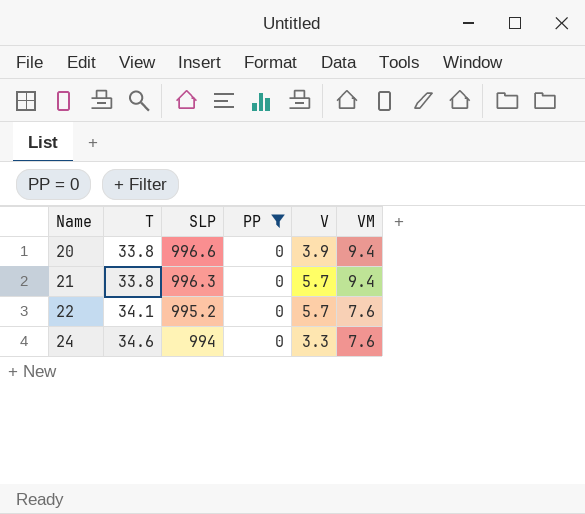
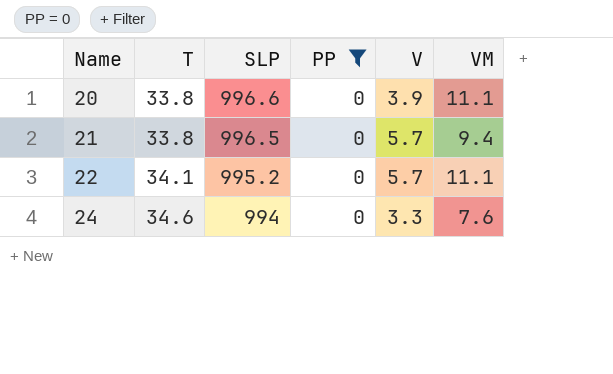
20 | VM: 9.4 -> 11.1
21 | SLP: 996.3 -> 996.5
22 | VM: 7.6 -> 11.1

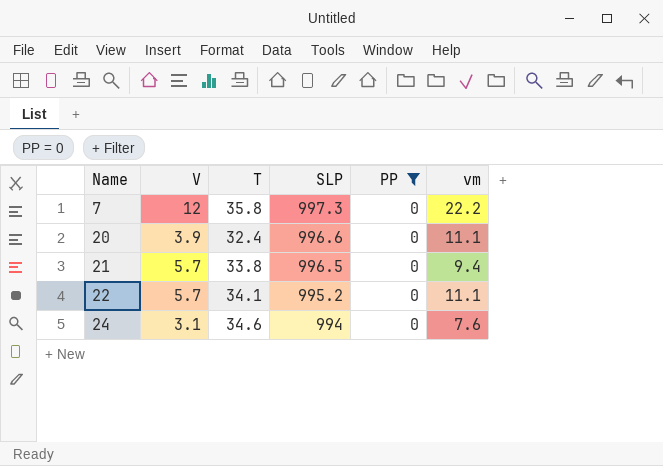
column V | position: 5 -> 2
column name: VM -> vm
row 7: none -> 12 | 35.8 | 997.3 | 0 | 22.2
20 | T: 33.8 -> 32.4
24 | V: 3.3 -> 3.1

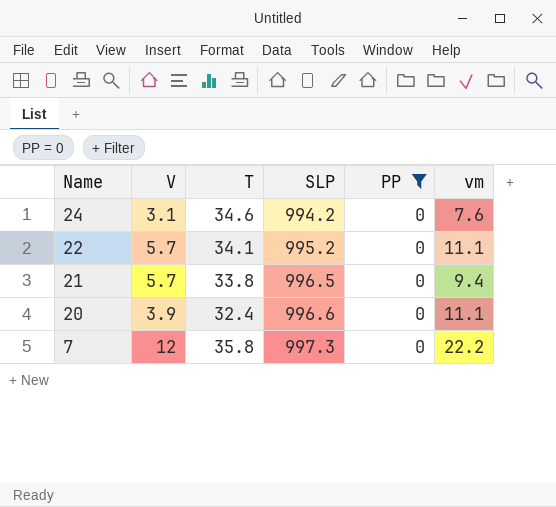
row order: Name ascending -> Name descending
24 | SLP: 994 -> 994.2

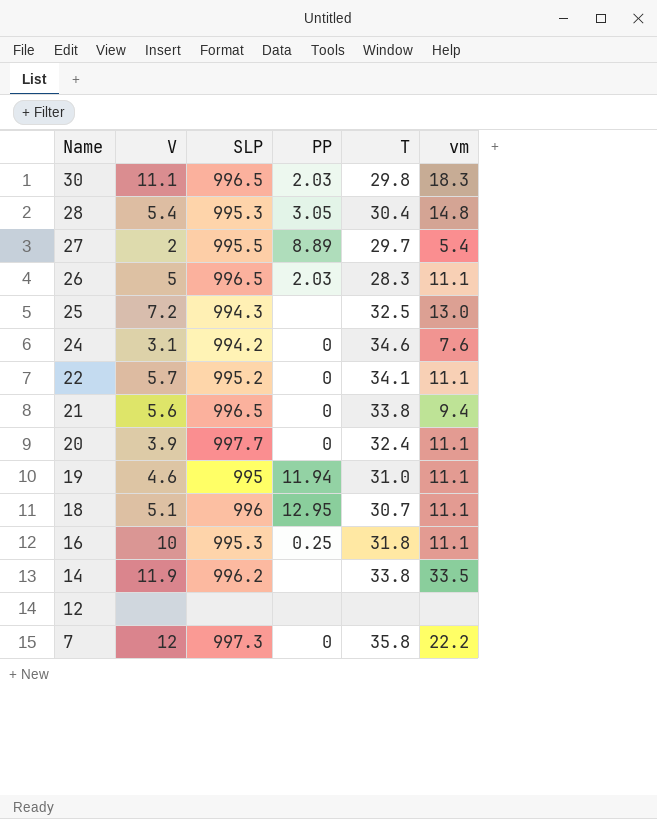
filter: PP = 0 -> none
column T | position: 3 -> 5
21 | V: 5.7 -> 5.6
20 | SLP: 996.6 -> 997.7

